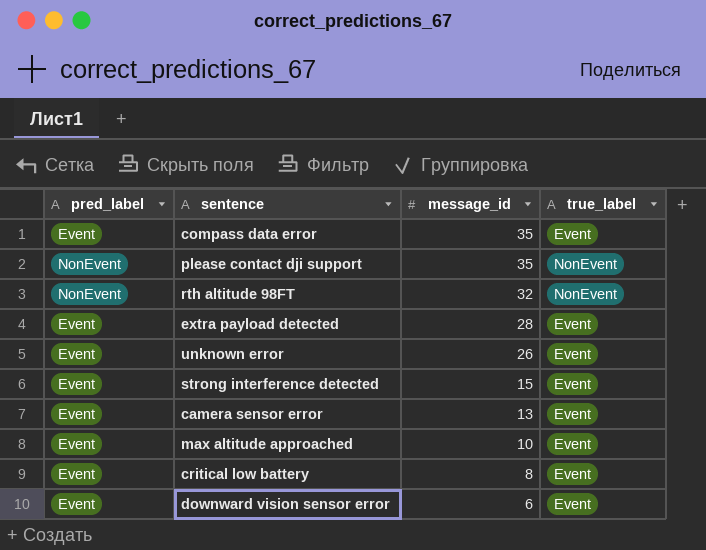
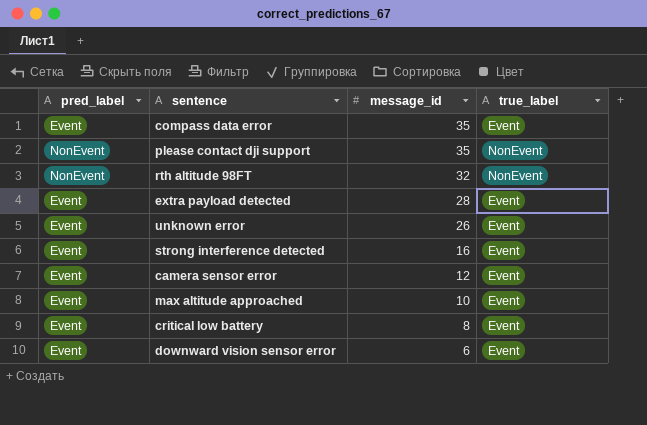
strong interference detected | message_id: 15 -> 16
camera sensor error | message_id: 13 -> 12

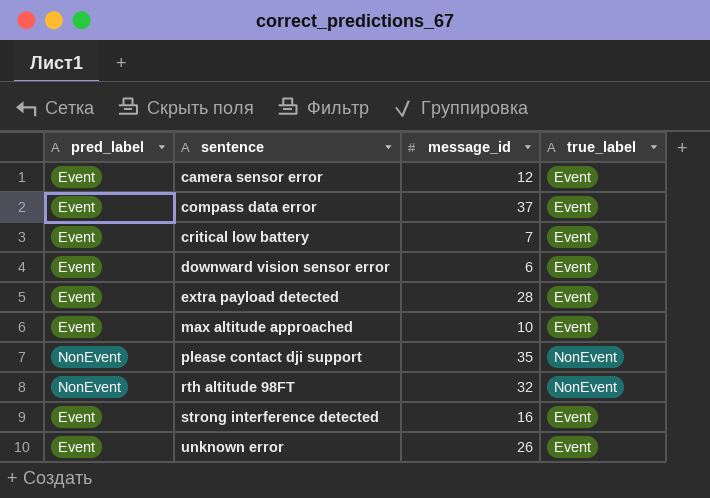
row order: message_id descending -> sentence ascending
compass data error | message_id: 35 -> 37
critical low battery | message_id: 8 -> 7

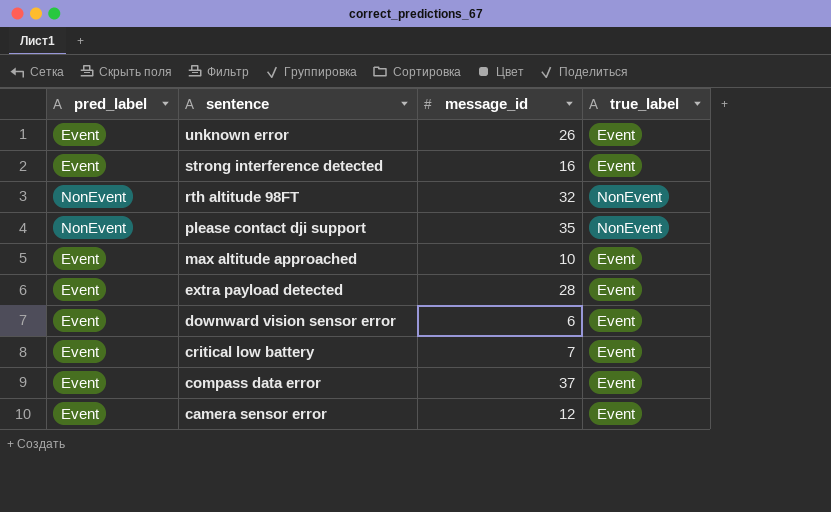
row order: sentence ascending -> sentence descending

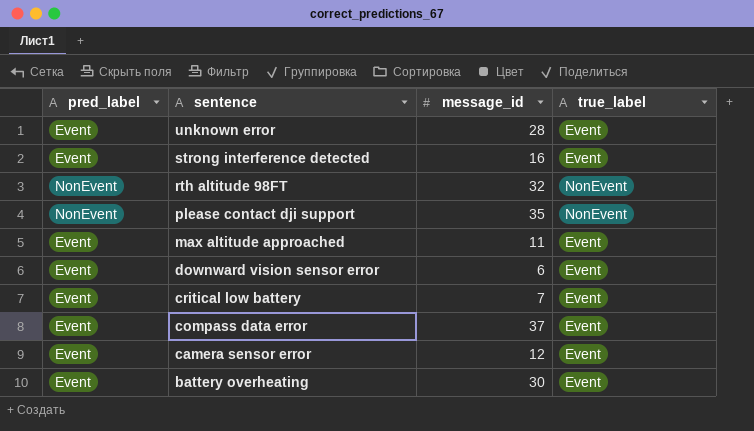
row extra payload detected: Event | 28 | Event -> none
unknown error | message_id: 26 -> 28
max altitude approached | message_id: 10 -> 11
row battery overheating: none -> Event | 30 | Event

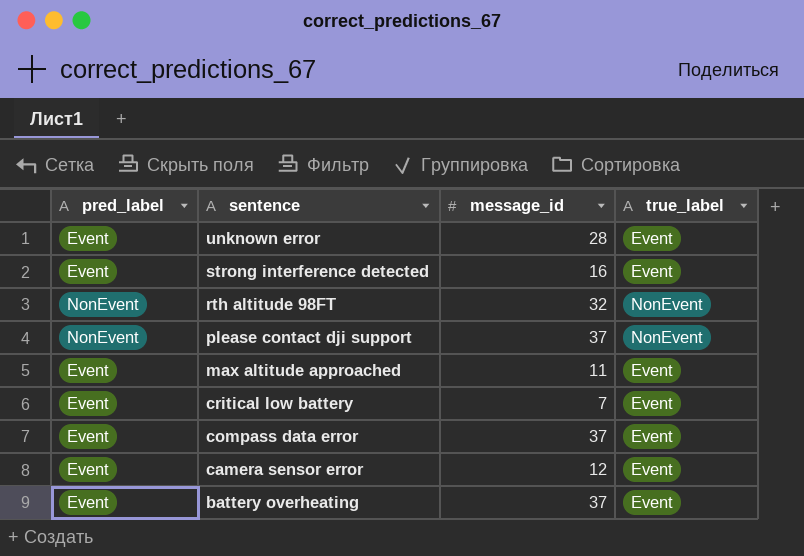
row downward vision sensor error: Event | 6 | Event -> none
please contact dji support | message_id: 35 -> 37
battery overheating | message_id: 30 -> 37

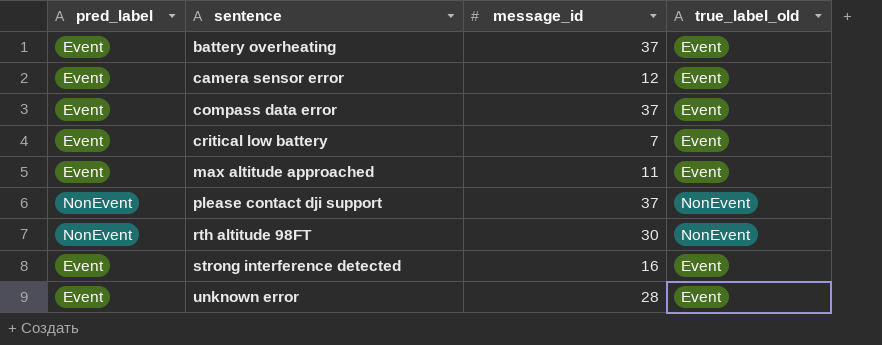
row order: sentence descending -> sentence ascending
column name: true_label -> true_label_old
rth altitude 98FT | message_id: 32 -> 30

